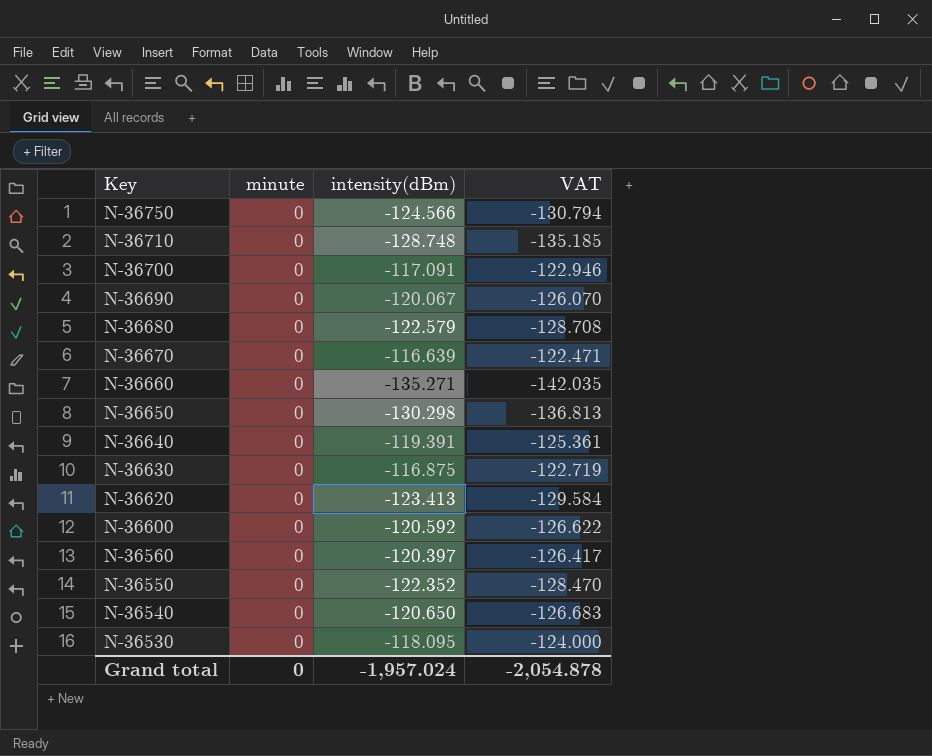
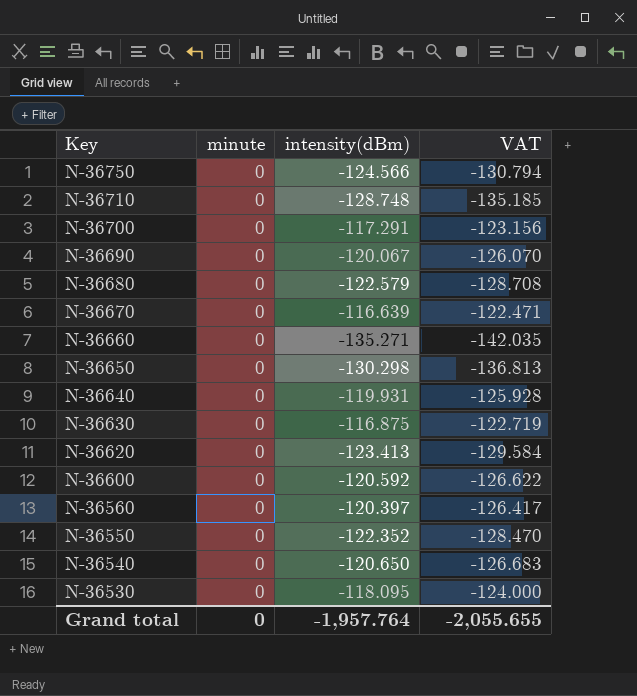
N-36700 | intensity(dBm): -117.091 -> -117.291
N-36700 | VAT: -122.946 -> -123.156
N-36640 | intensity(dBm): -119.391 -> -119.931
N-36640 | VAT: -125.361 -> -125.928
Grand total | intensity(dBm): -1,957.024 -> -1,957.764
Grand total | VAT: -2,054.878 -> -2,055.655

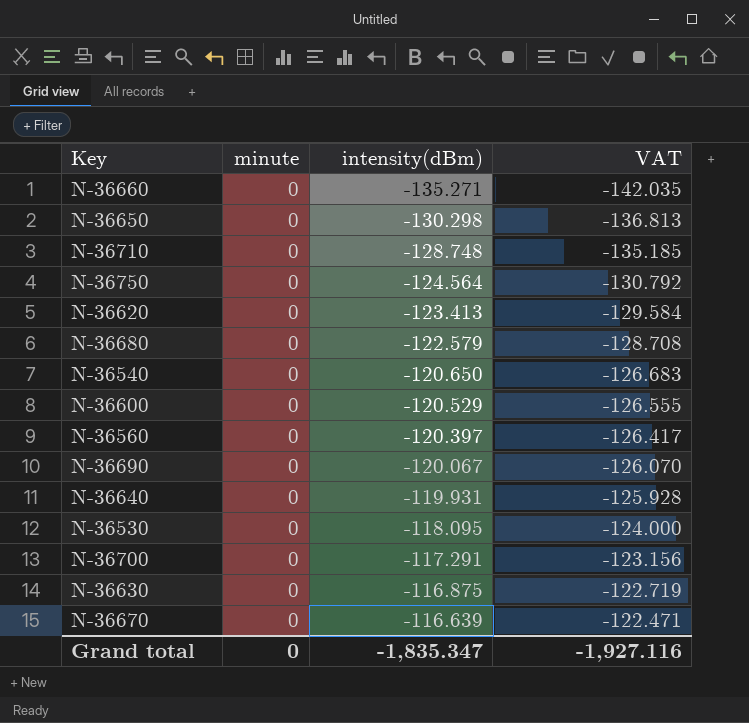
row order: Key descending -> intensity(dBm) ascending
row N-36550: 0 | -122.352 | -128.470 -> none
N-36750 | intensity(dBm): -124.566 -> -124.564
N-36750 | VAT: -130.794 -> -130.792
N-36600 | intensity(dBm): -120.592 -> -120.529
N-36600 | VAT: -126.622 -> -126.555
Grand total | intensity(dBm): -1,957.764 -> -1,835.347
Grand total | VAT: -2,055.655 -> -1,927.116

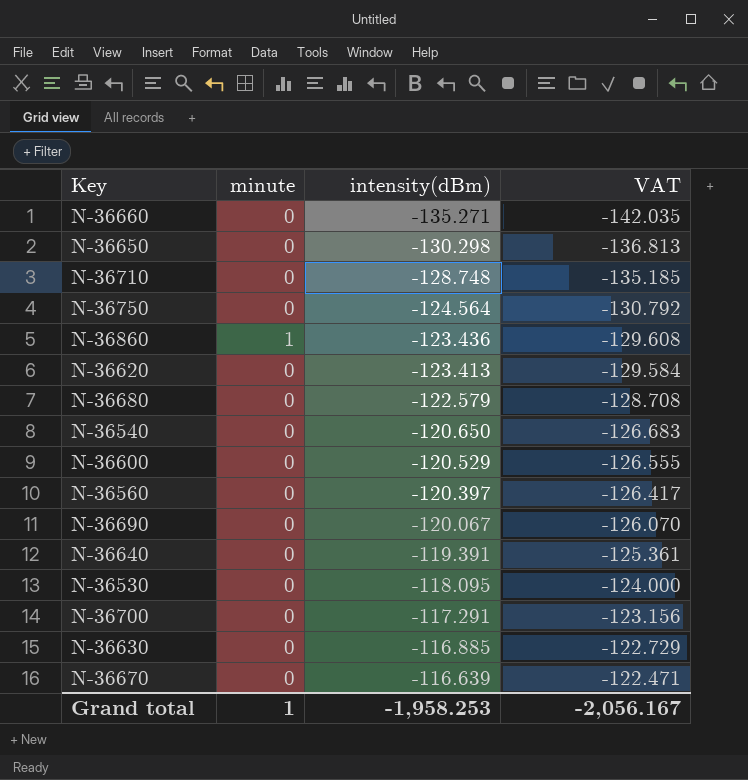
row N-36860: none -> 1 | -123.436 | -129.608
N-36640 | intensity(dBm): -119.931 -> -119.391
N-36640 | VAT: -125.928 -> -125.361
N-36630 | intensity(dBm): -116.875 -> -116.885
N-36630 | VAT: -122.719 -> -122.729
Grand total | minute: 0 -> 1
Grand total | intensity(dBm): -1,835.347 -> -1,958.253
Grand total | VAT: -1,927.116 -> -2,056.167

